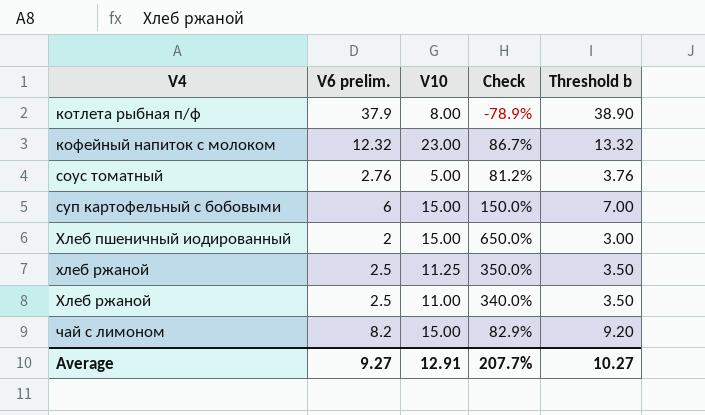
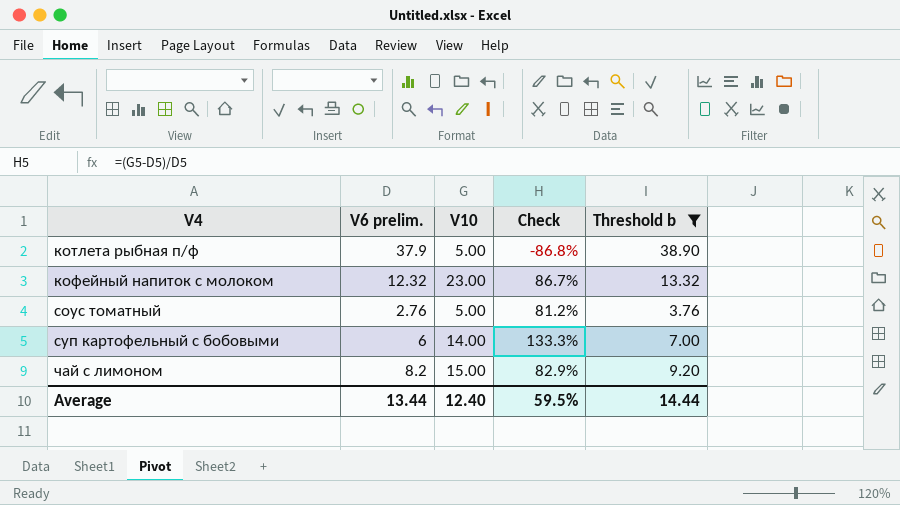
filter: none -> Threshold b >= 3.76
котлета рыбная п/ф | V10: 8.00 -> 5.00
котлета рыбная п/ф | Check: -78.9% -> -86.8%
суп картофельный с бобовыми | V10: 15.00 -> 14.00
суп картофельный с бобовыми | Check: 150.0% -> 133.3%
Average | V6 prelim.: 9.27 -> 13.44
Average | V10: 12.91 -> 12.40
Average | Check: 207.7% -> 59.5%
Average | Threshold b: 10.27 -> 14.44

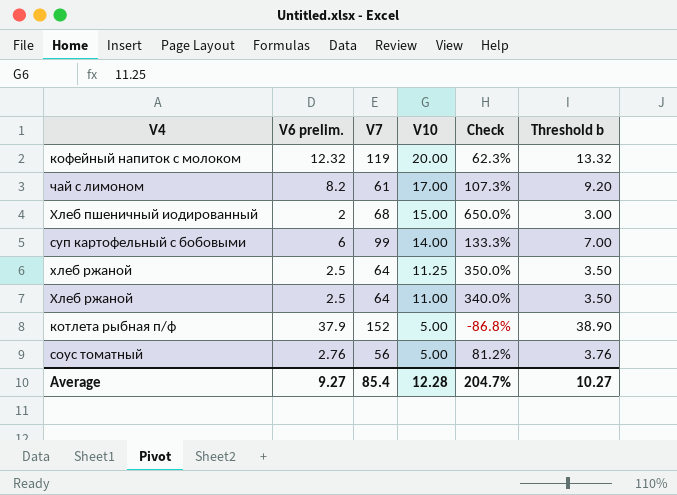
filter: Threshold b >= 3.76 -> none
row order: V4 ascending -> V10 descending
column V7 | position: none -> 3
кофейный напиток с молоком | V10: 23.00 -> 20.00
кофейный напиток с молоком | Check: 86.7% -> 62.3%
чай с лимоном | V10: 15.00 -> 17.00
чай с лимоном | Check: 82.9% -> 107.3%
Average | V6 prelim.: 13.44 -> 9.27
Average | V10: 12.40 -> 12.28
Average | Check: 59.5% -> 204.7%
Average | Threshold b: 14.44 -> 10.27

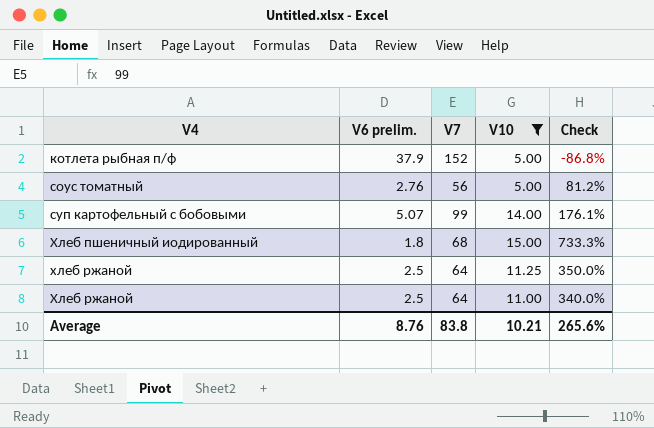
filter: none -> V10 <= 15.00
row order: V10 descending -> V4 ascending
column Threshold b | formula: [V6 prelim.] + 1 -> none
суп картофельный с бобовыми | V6 prelim.: 6 -> 5.07
суп картофельный с бобовыми | Check: 133.3% -> 176.1%
Хлеб пшеничный иодированный | V6 prelim.: 2 -> 1.8
Хлеб пшеничный иодированный | Check: 650.0% -> 733.3%
Average | V6 prelim.: 9.27 -> 8.76
Average | V7: 85.4 -> 83.8
Average | V10: 12.28 -> 10.21
Average | Check: 204.7% -> 265.6%

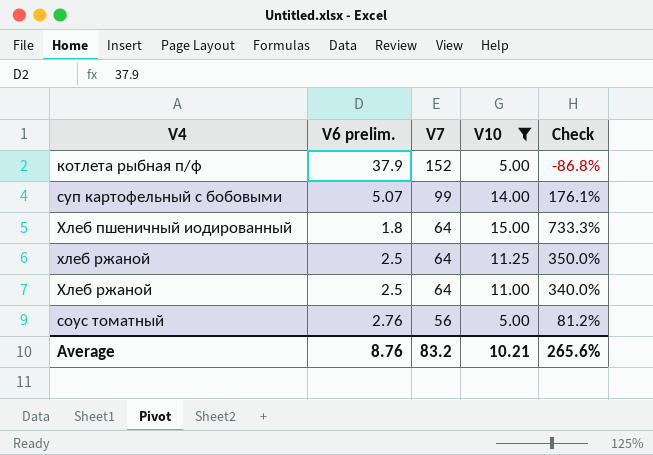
row order: V4 ascending -> V7 descending
Хлеб пшеничный иодированный | V7: 68 -> 64
Average | V7: 83.8 -> 83.2

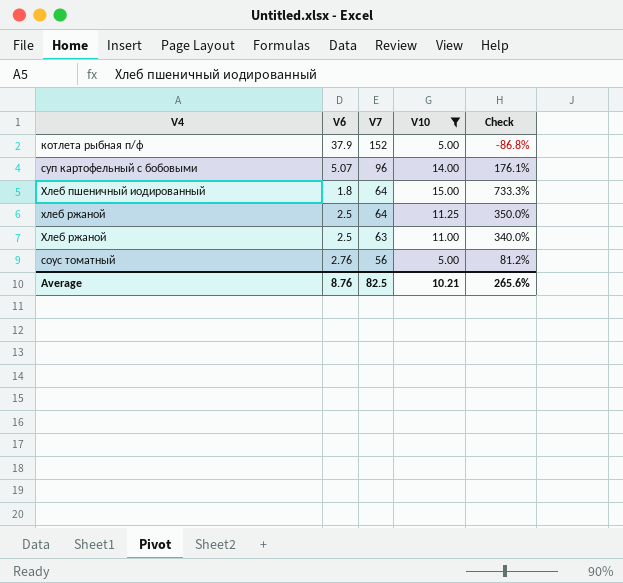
column name: V6 prelim. -> V6
суп картофельный с бобовыми | V7: 99 -> 96
Хлеб ржаной | V7: 64 -> 63
Average | V7: 83.2 -> 82.5

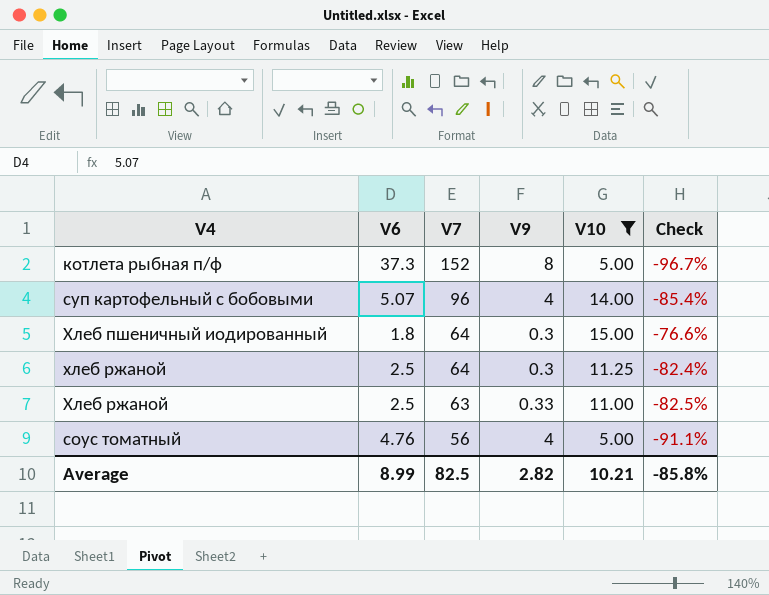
column V9 | position: none -> 4
column Check | formula: ([V10] - [V6]) / [V6] -> ([V10] - [V7]) / [V7]
котлета рыбная п/ф | V6: 37.9 -> 37.3
соус томатный | V6: 2.76 -> 4.76
Average | V6: 8.76 -> 8.99
Average | Check: 265.6% -> -85.8%

